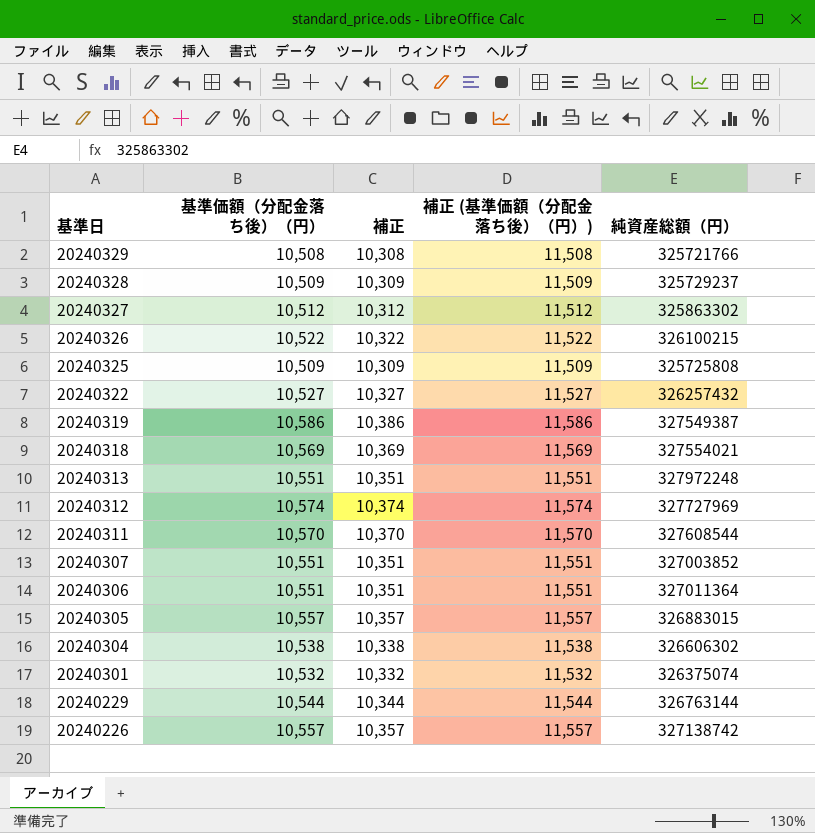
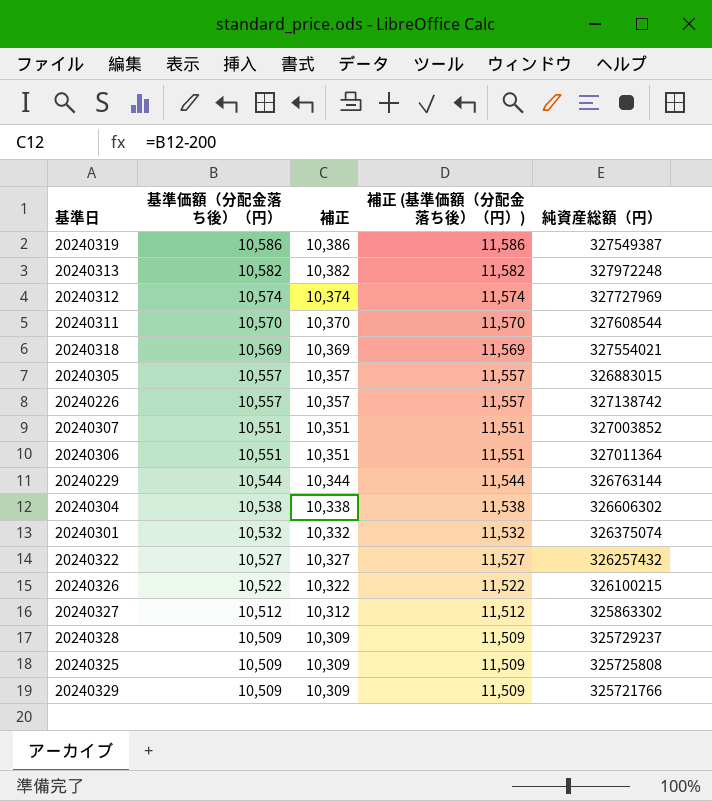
row order: 基準日 descending -> 基準価額（分配金落ち後）（円） descending
20240313 | 基準価額（分配金落ち後）（円）: 10,551 -> 10,582
20240313 | 補正: 10,351 -> 10,382
20240313 | 補正 (基準価額（分配金落ち後）（円）): 11,551 -> 11,582
20240329 | 基準価額（分配金落ち後）（円）: 10,508 -> 10,509
20240329 | 補正: 10,308 -> 10,309
20240329 | 補正 (基準価額（分配金落ち後）（円）): 11,508 -> 11,509

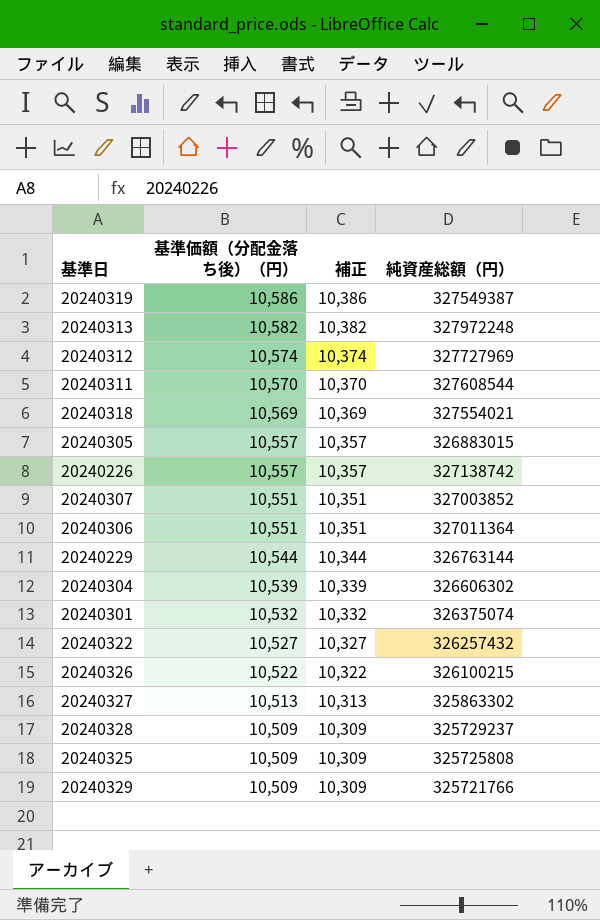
column 補正 (基準価額（分配金落ち後）（円）) | formula: [基準価額（分配金落ち後）（円）] + 1000 -> none
20240304 | 基準価額（分配金落ち後）（円）: 10,538 -> 10,539
20240304 | 補正: 10,338 -> 10,339
20240327 | 基準価額（分配金落ち後）（円）: 10,512 -> 10,513
20240327 | 補正: 10,312 -> 10,313

